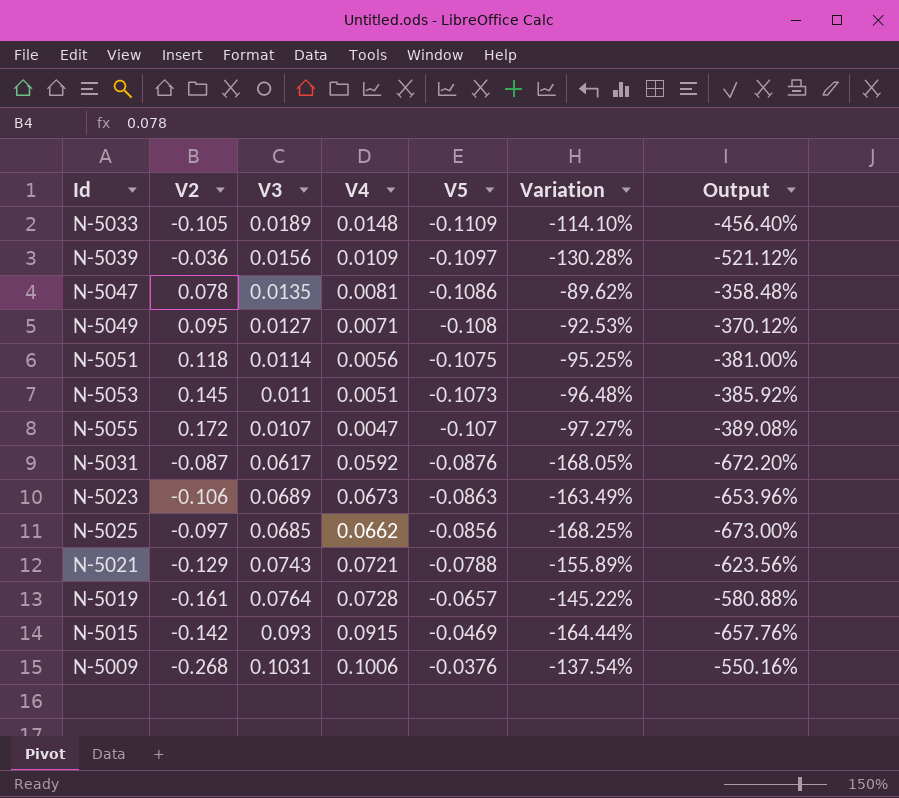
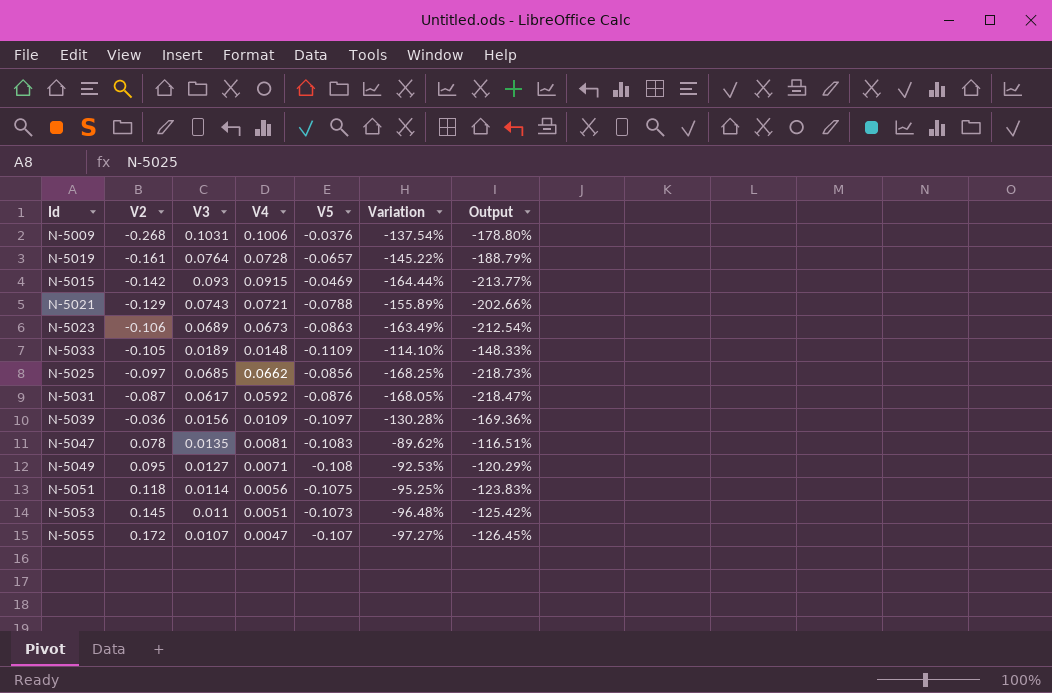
row order: V5 ascending -> V2 ascending
column Output | formula: [Variation] * 4 -> [Variation] * 1.3
N-5047 | V5: -0.1086 -> -0.1083

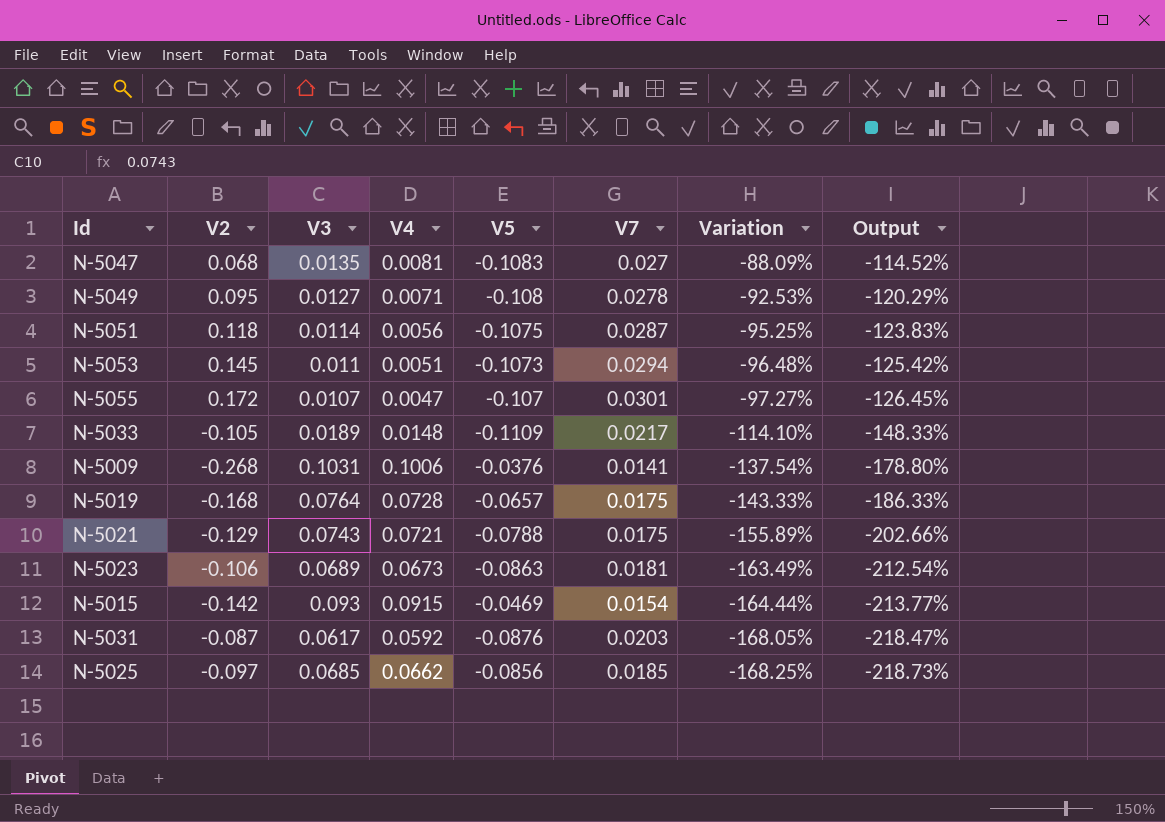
row order: V2 ascending -> Variation descending
column V7 | position: none -> 6
row N-5039: -0.036 | 0.0156 | 0.0109 | -0.1097 | -130.28% | -169.36% -> none
N-5047 | V2: 0.078 -> 0.068
N-5047 | Variation: -89.62% -> -88.09%
N-5047 | Output: -116.51% -> -114.52%
N-5019 | V2: -0.161 -> -0.168
N-5019 | Variation: -145.22% -> -143.33%
N-5019 | Output: -188.79% -> -186.33%

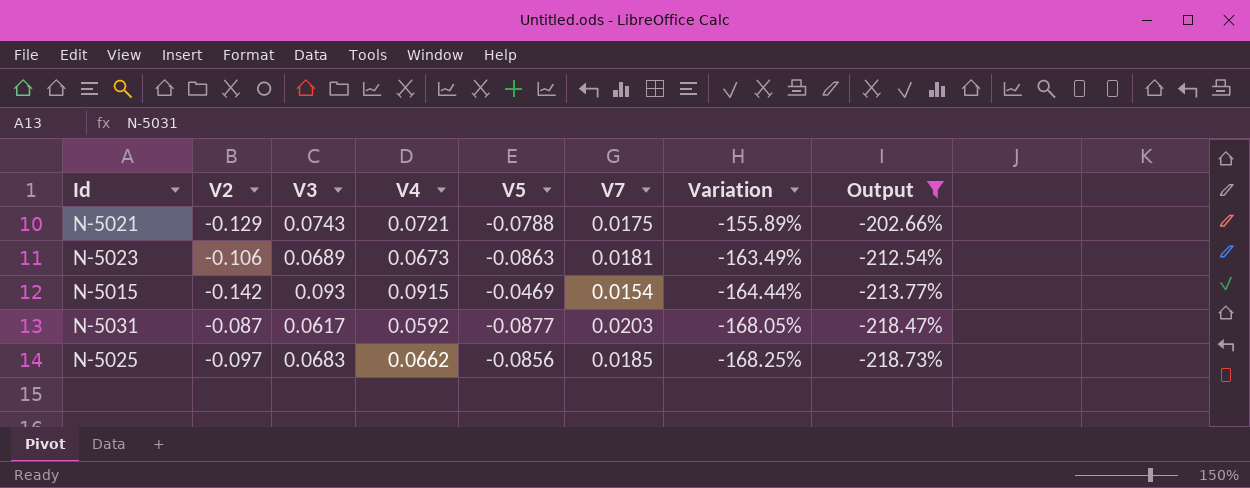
filter: none -> Output <= -202.66%
N-5031 | V5: -0.0876 -> -0.0877
N-5025 | V3: 0.0685 -> 0.0683

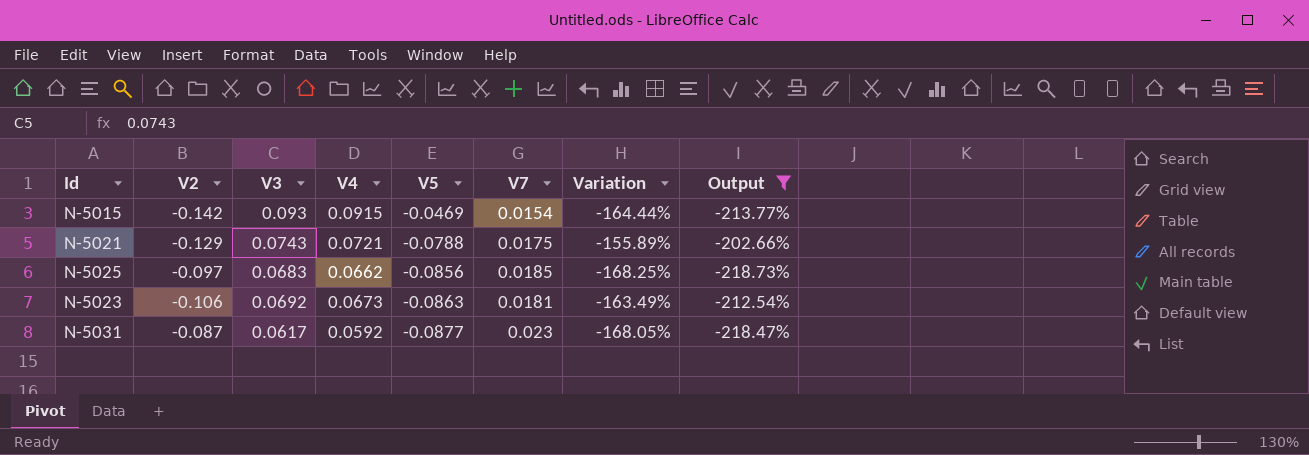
row order: Variation descending -> V5 descending
N-5023 | V3: 0.0689 -> 0.0692
N-5031 | V7: 0.0203 -> 0.023

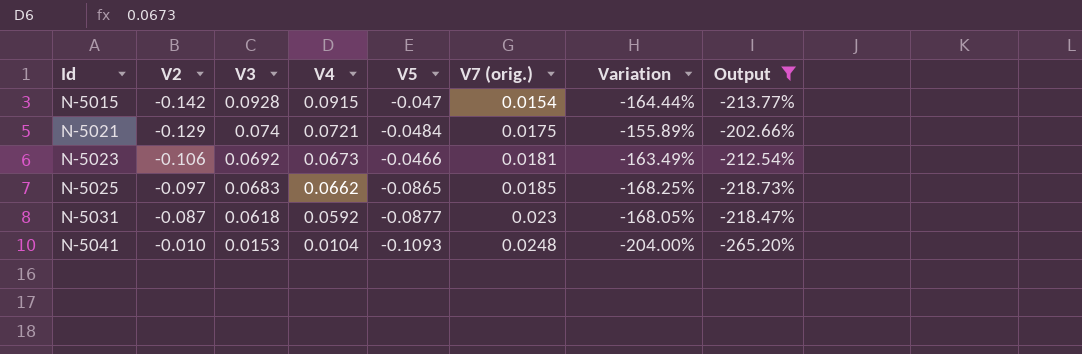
row order: V5 descending -> Id ascending
column name: V7 -> V7 (orig.)
N-5015 | V3: 0.093 -> 0.0928
N-5015 | V5: -0.0469 -> -0.047
N-5021 | V3: 0.0743 -> 0.074
N-5021 | V5: -0.0788 -> -0.0484
N-5023 | V5: -0.0863 -> -0.0466
N-5025 | V5: -0.0856 -> -0.0865
N-5031 | V3: 0.0617 -> 0.0618
row N-5041: none -> -0.010 | 0.0153 | 0.0104 | -0.1093 | 0.0248 | -204.00% | -265.20%

